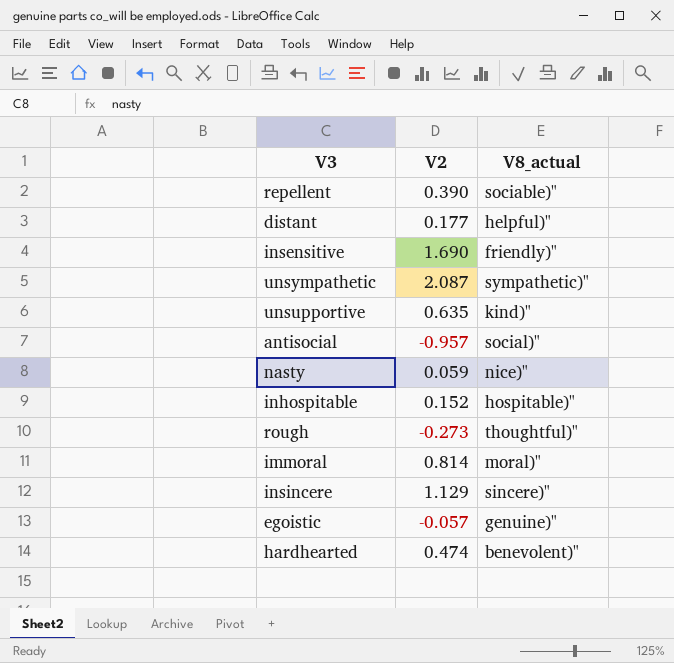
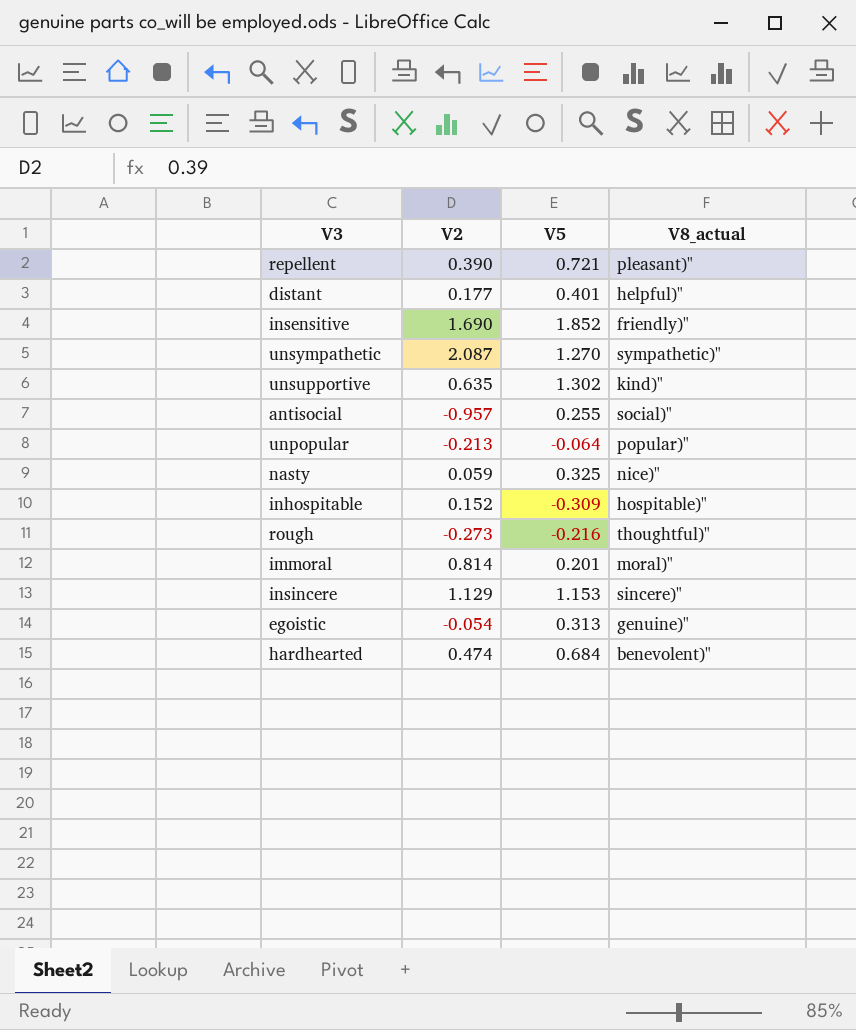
column V5 | position: none -> 3
repellent | V8_actual: sociable)" -> pleasant)"
row unpopular: none -> -0.213 | -0.064 | popular)"
egoistic | V2: -0.057 -> -0.054

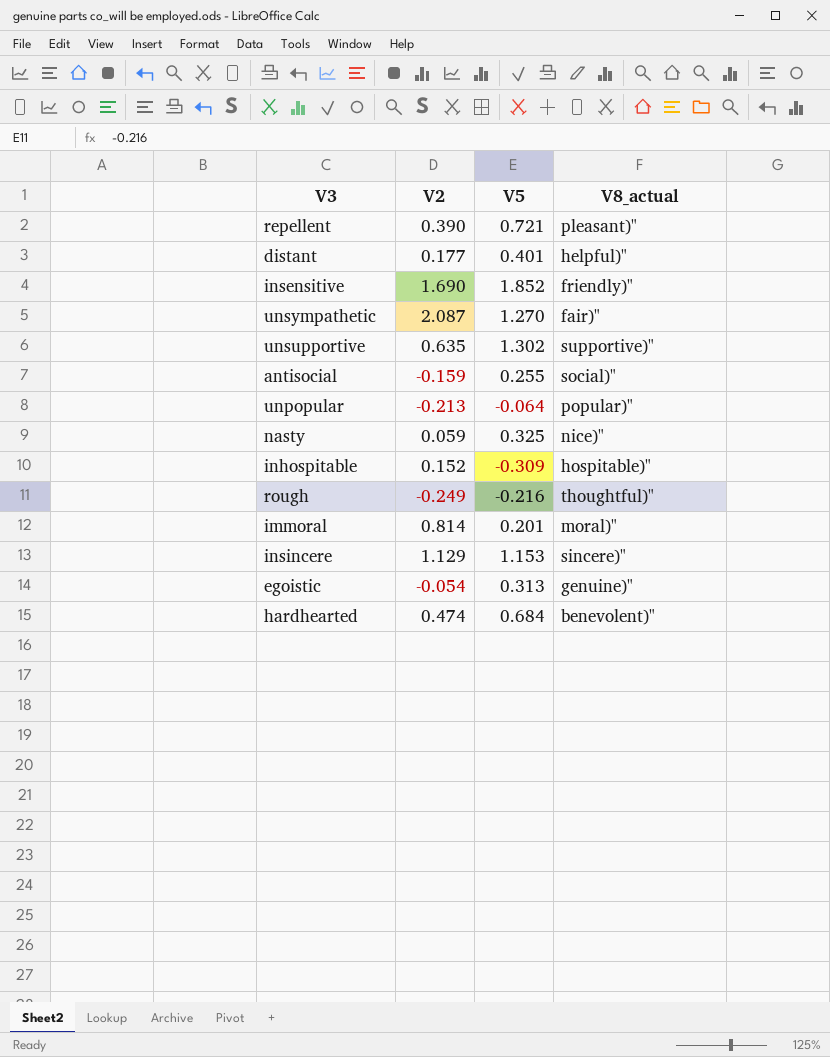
unsympathetic | V8_actual: sympathetic)" -> fair)"
unsupportive | V8_actual: kind)" -> supportive)"
antisocial | V2: -0.957 -> -0.159
rough | V2: -0.273 -> -0.249

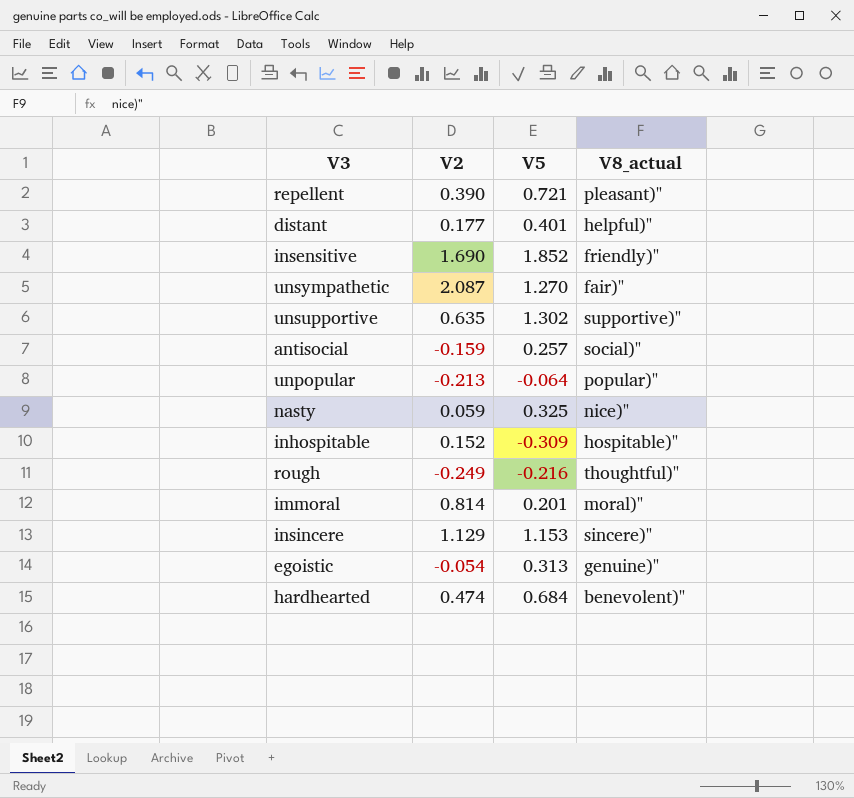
antisocial | V5: 0.255 -> 0.257

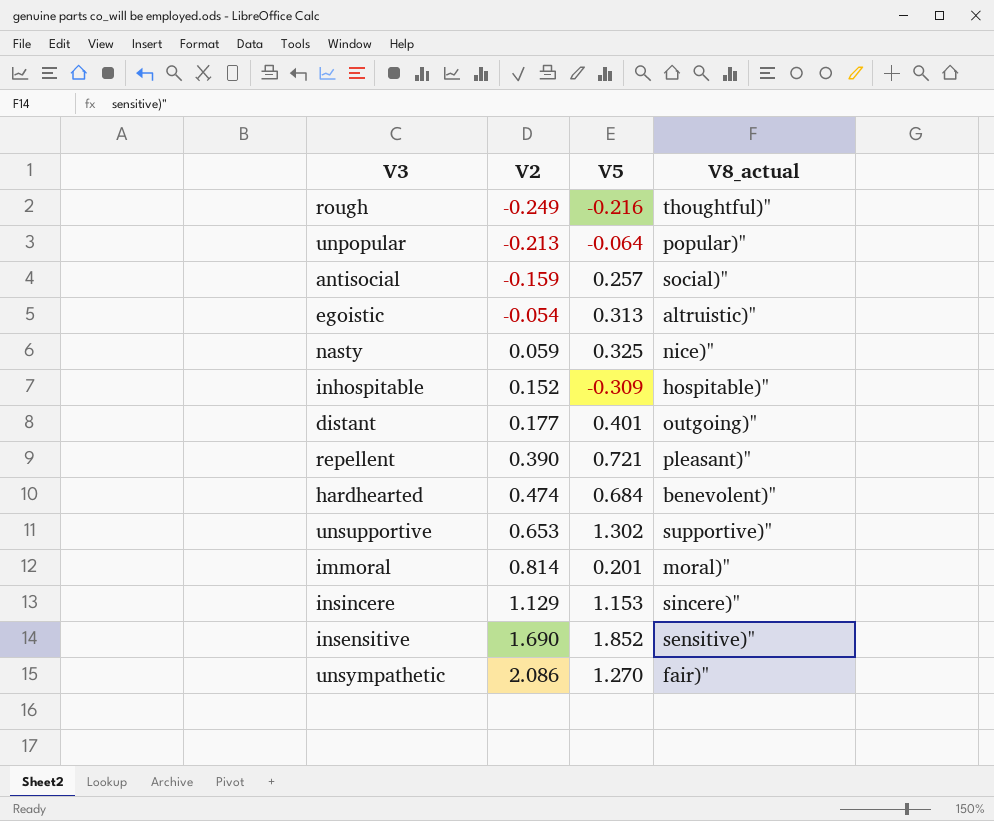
row order: none -> V2 ascending
egoistic | V8_actual: genuine)" -> altruistic)"
distant | V8_actual: helpful)" -> outgoing)"
unsupportive | V2: 0.635 -> 0.653
insensitive | V8_actual: friendly)" -> sensitive)"
unsympathetic | V2: 2.087 -> 2.086

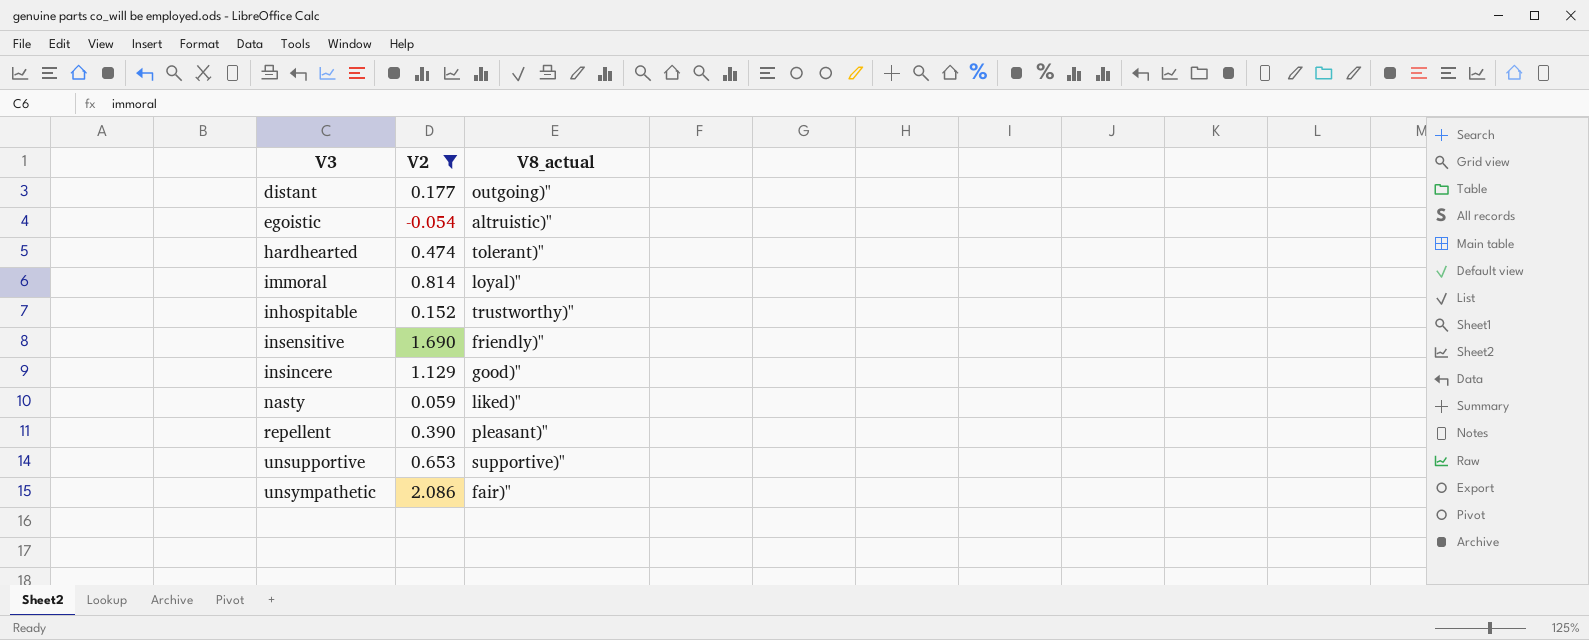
filter: none -> V2 >= -0.054
row order: V2 ascending -> V3 ascending
column V5 | position: 3 -> none
hardhearted | V8_actual: benevolent)" -> tolerant)"
immoral | V8_actual: moral)" -> loyal)"
inhospitable | V8_actual: hospitable)" -> trustworthy)"
insensitive | V8_actual: sensitive)" -> friendly)"
insincere | V8_actual: sincere)" -> good)"
nasty | V8_actual: nice)" -> liked)"

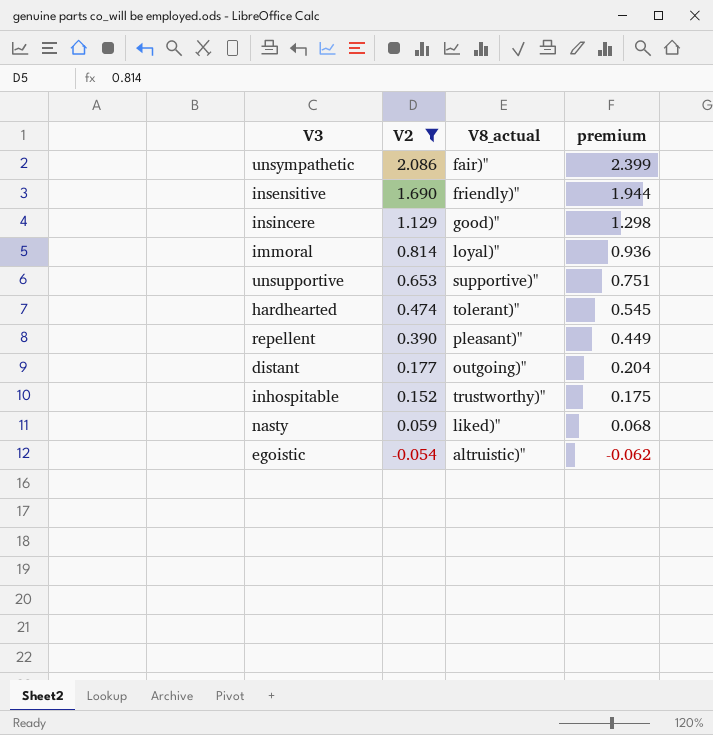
row order: V3 ascending -> V2 descending
column premium | formula: none -> [V2] * 1.15

